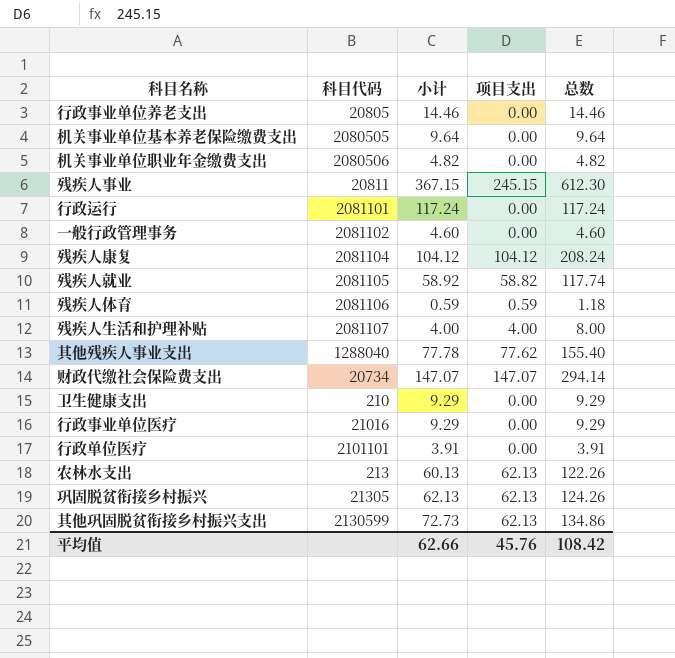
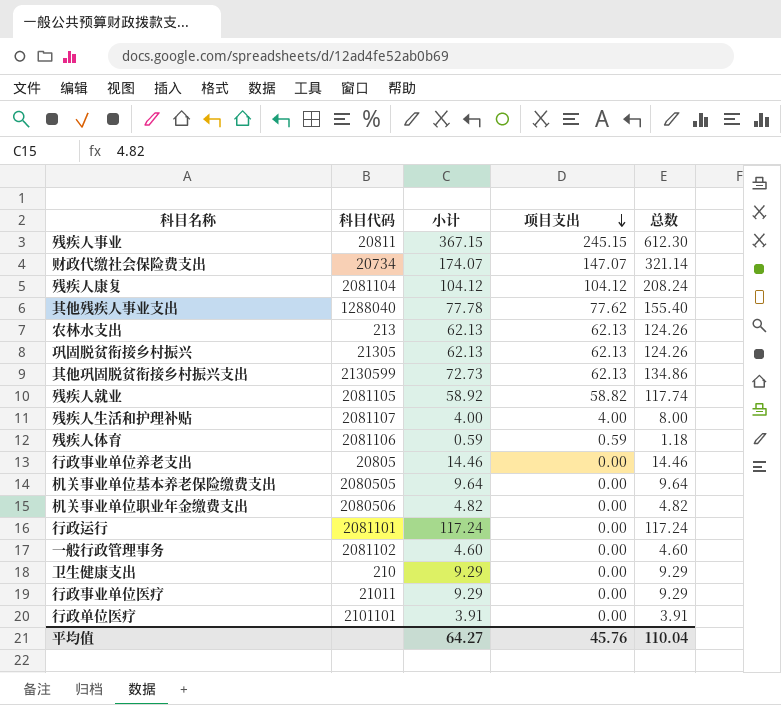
row order: none -> 项目支出 descending
财政代缴社会保险费支出 | 小计: 147.07 -> 174.07
财政代缴社会保险费支出 | 总数: 294.14 -> 321.14
农林水支出 | 小计: 60.13 -> 62.13
农林水支出 | 总数: 122.26 -> 124.26
行政事业单位医疗 | 科目代码: 21016 -> 21011
平均值 | 小计: 62.66 -> 64.27
平均值 | 总数: 108.42 -> 110.04

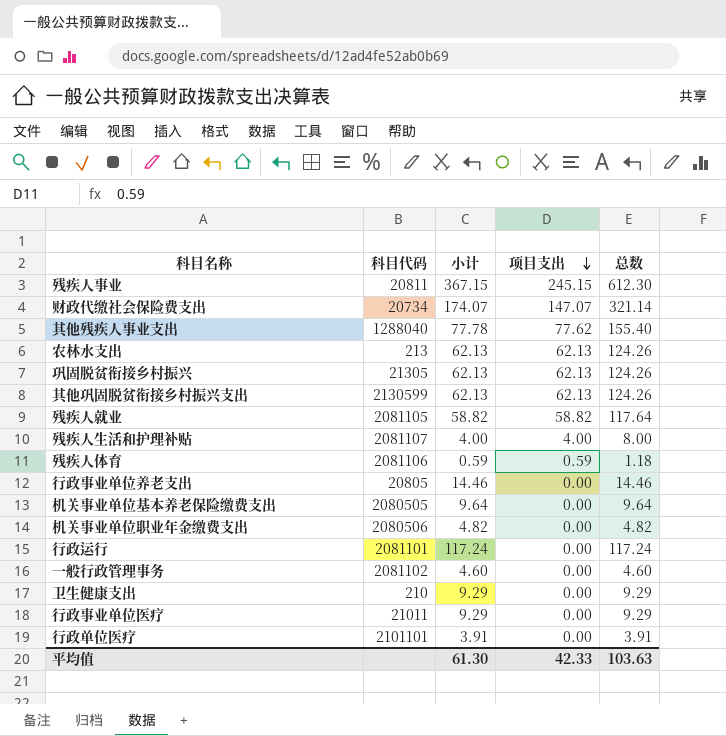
row 残疾人康复: 2081104 | 104.12 | 104.12 | 208.24 -> none
其他巩固脱贫衔接乡村振兴支出 | 小计: 72.73 -> 62.13
其他巩固脱贫衔接乡村振兴支出 | 总数: 134.86 -> 124.26
残疾人就业 | 小计: 58.92 -> 58.82
残疾人就业 | 总数: 117.74 -> 117.64
平均值 | 小计: 64.27 -> 61.30
平均值 | 项目支出: 45.76 -> 42.33
平均值 | 总数: 110.04 -> 103.63

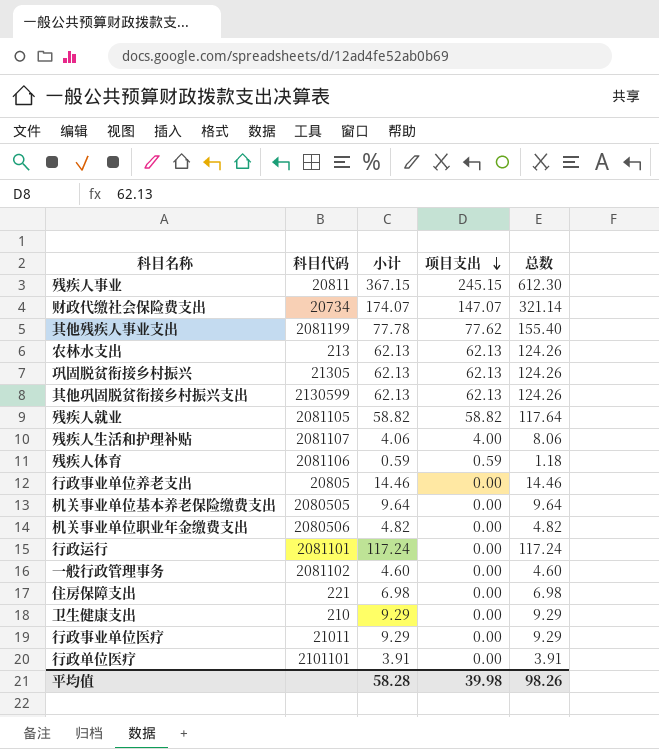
其他残疾人事业支出 | 科目代码: 1288040 -> 2081199
残疾人生活和护理补贴 | 小计: 4.00 -> 4.06
残疾人生活和护理补贴 | 总数: 8.00 -> 8.06
row 住房保障支出: none -> 221 | 6.98 | 0.00 | 6.98
平均值 | 小计: 61.30 -> 58.28
平均值 | 项目支出: 42.33 -> 39.98
平均值 | 总数: 103.63 -> 98.26

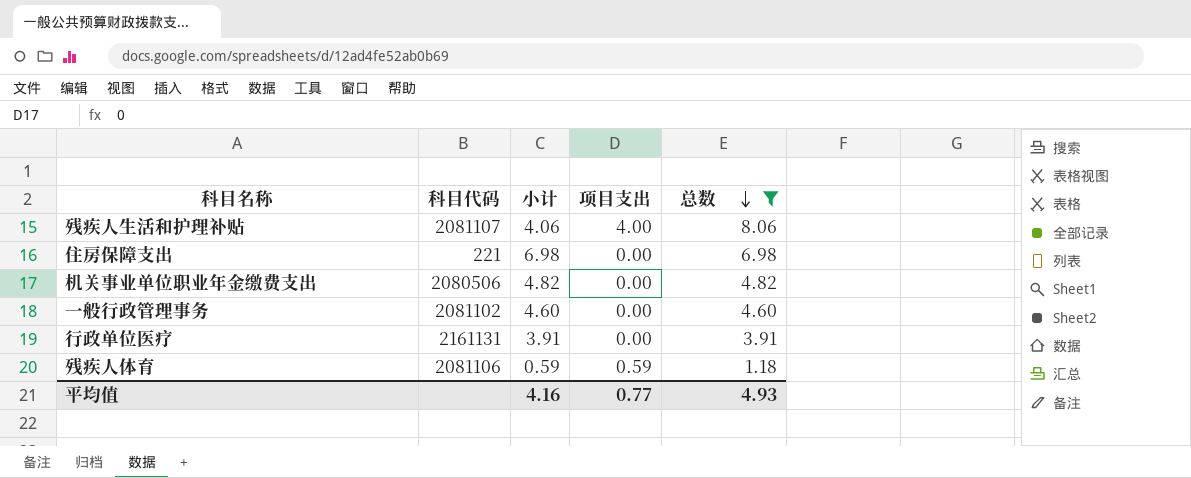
filter: none -> 总数 <= 8.06
row order: 项目支出 descending -> 总数 descending
行政单位医疗 | 科目代码: 2101101 -> 2161131
平均值 | 小计: 58.28 -> 4.16
平均值 | 项目支出: 39.98 -> 0.77
平均值 | 总数: 98.26 -> 4.93

